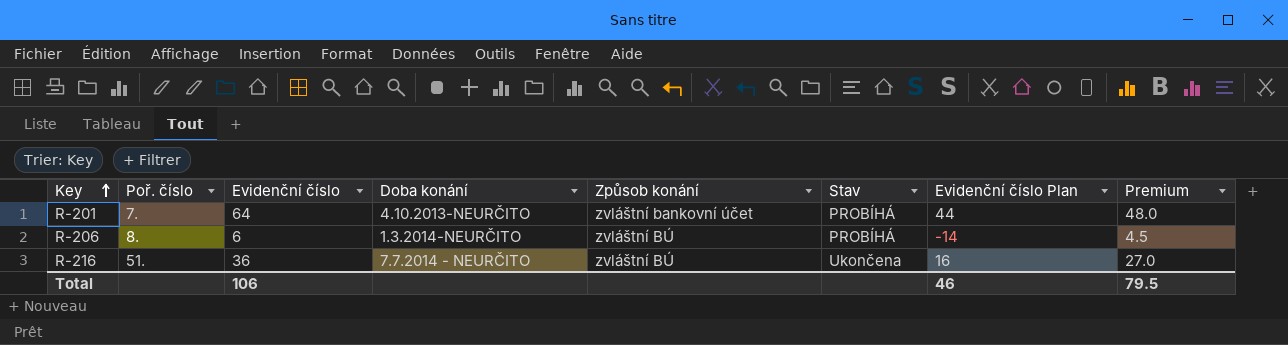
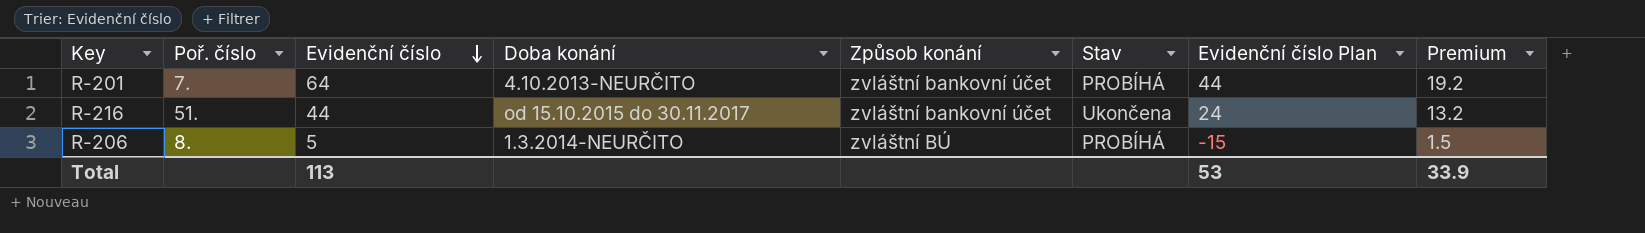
row order: Key ascending -> Evidenční číslo descending
column Premium | formula: [Evidenční číslo] * 0.75 -> [Evidenční číslo] * 0.3
R-216 | Evidenční číslo: 36 -> 44
R-216 | Doba konání: 7.7.2014 - NEURČITO -> od 15.10.2015 do 30.11.2017
R-216 | Způsob konání: zvláštní BÚ -> zvláštní bankovní účet
R-216 | Evidenční číslo Plan: 16 -> 24
R-206 | Evidenční číslo: 6 -> 5
R-206 | Evidenční číslo Plan: -14 -> -15
Total | Evidenční číslo: 106 -> 113
Total | Evidenční číslo Plan: 46 -> 53
Total | Premium: 79.5 -> 33.9

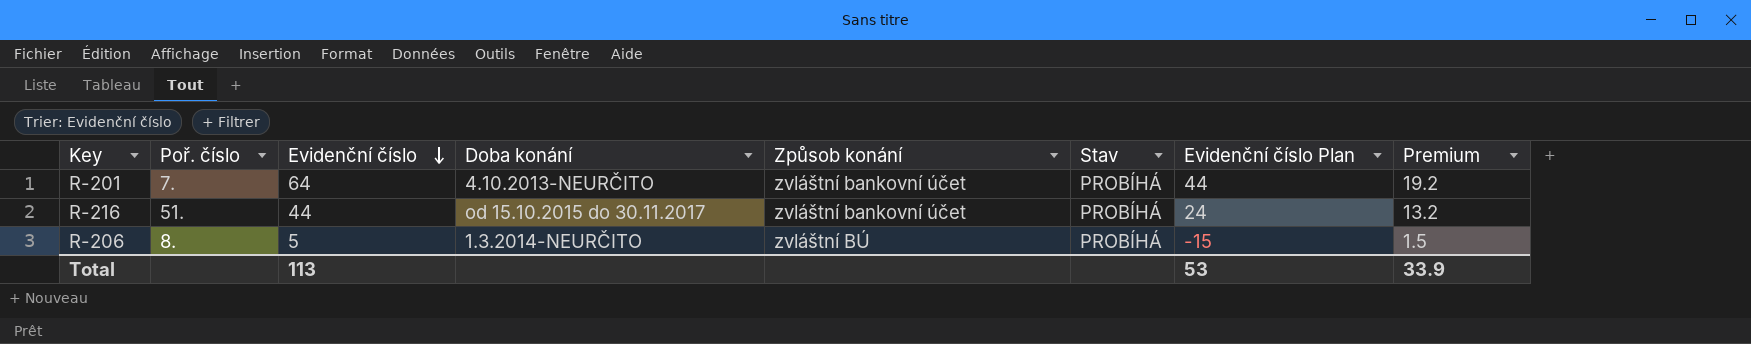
R-216 | Stav: Ukončena -> PROBÍHÁ

